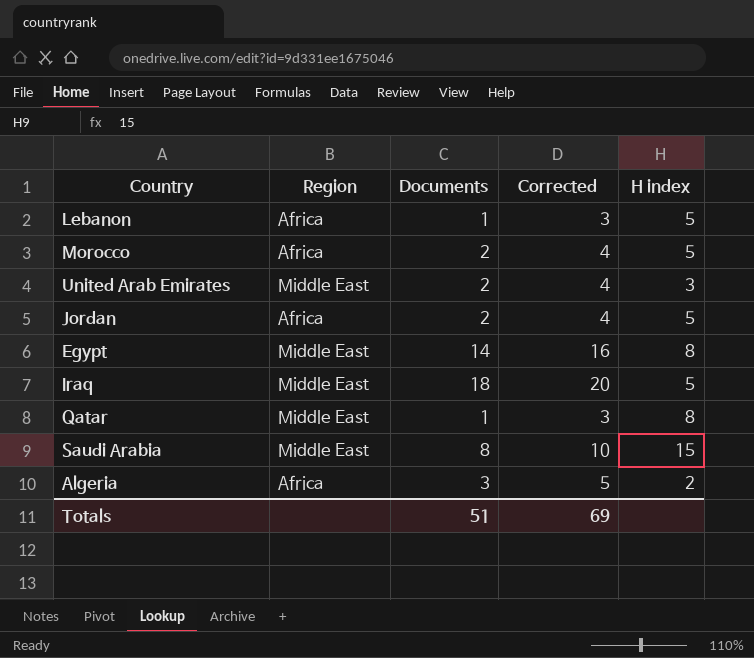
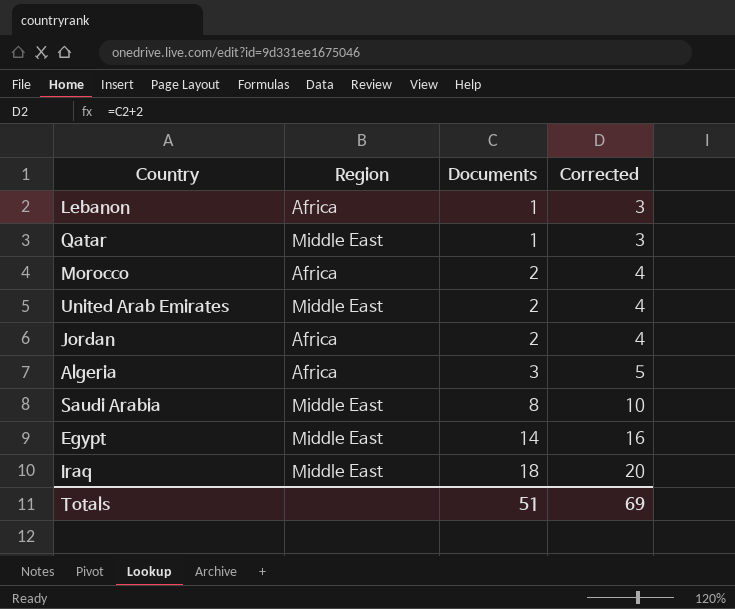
row order: none -> Documents ascending
column H index | position: 5 -> none

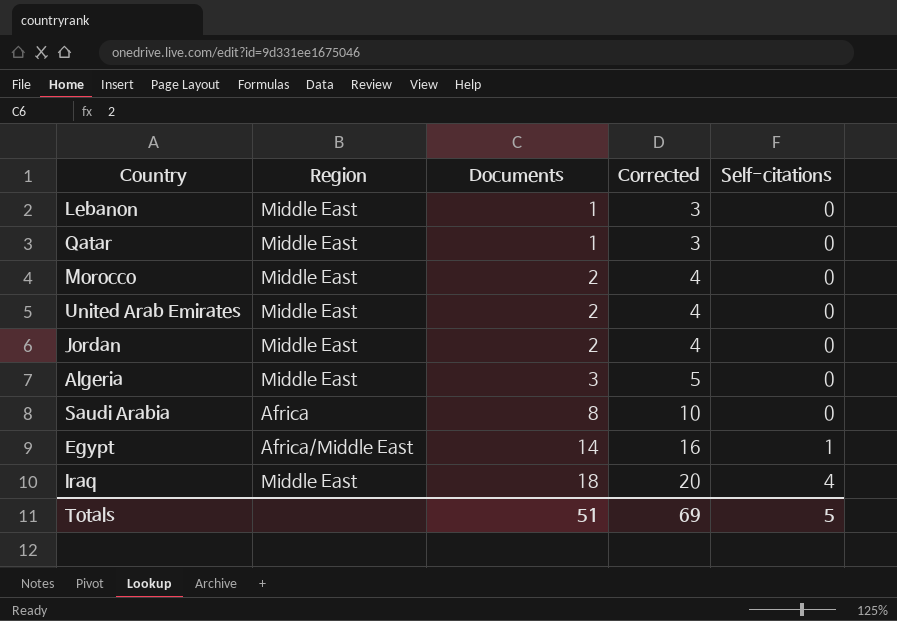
column Self-citations | position: none -> 5
Lebanon | Region: Africa -> Middle East
Morocco | Region: Africa -> Middle East
Jordan | Region: Africa -> Middle East
Algeria | Region: Africa -> Middle East
Saudi Arabia | Region: Middle East -> Africa
Egypt | Region: Middle East -> Africa/Middle East

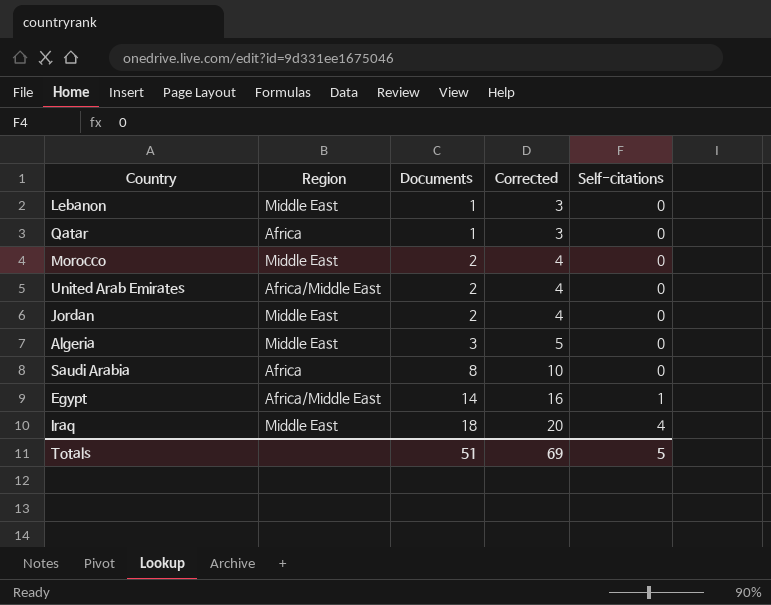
Qatar | Region: Middle East -> Africa
United Arab Emirates | Region: Middle East -> Africa/Middle East

